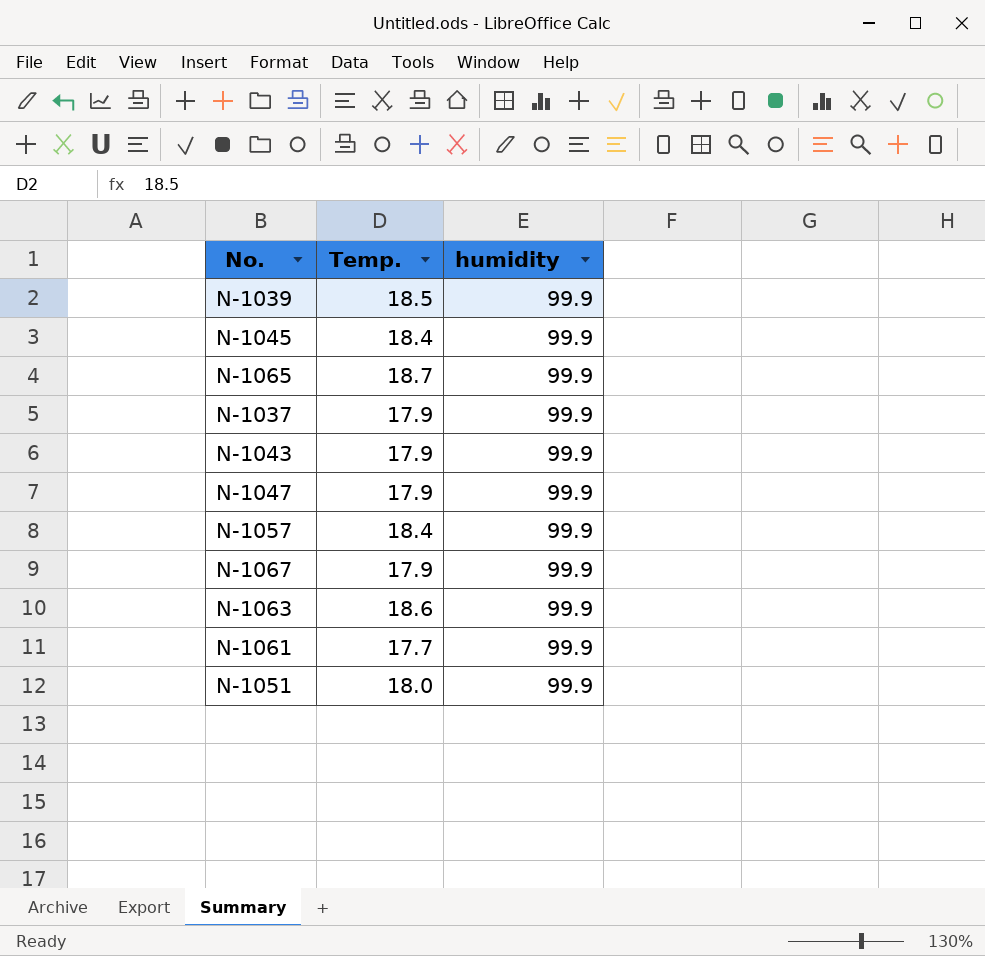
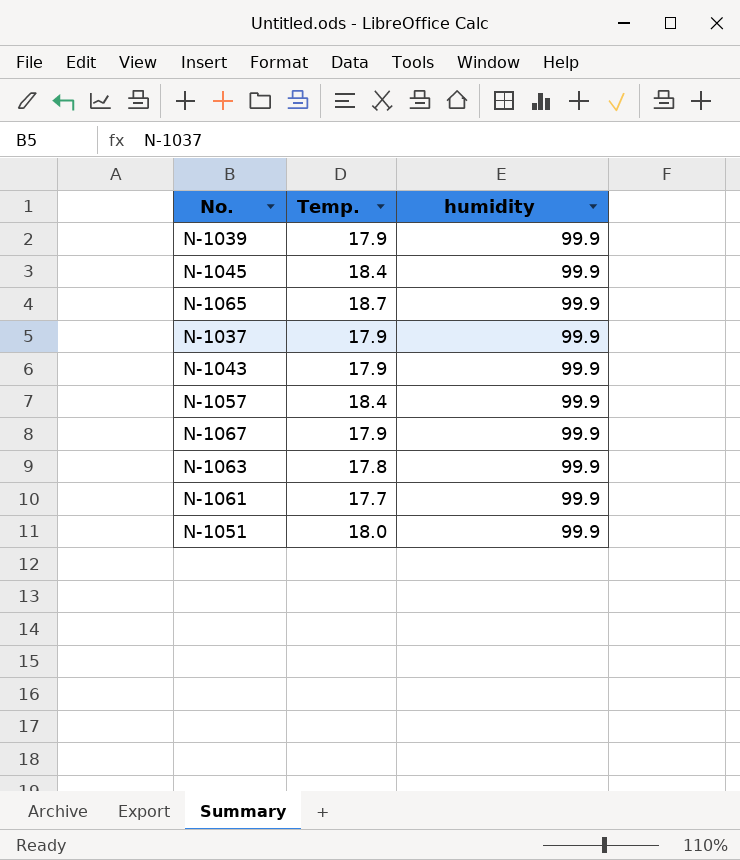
row N-1047: 17.9 | 99.9 -> none
N-1039 | Temp.: 18.5 -> 17.9
N-1063 | Temp.: 18.6 -> 17.8

